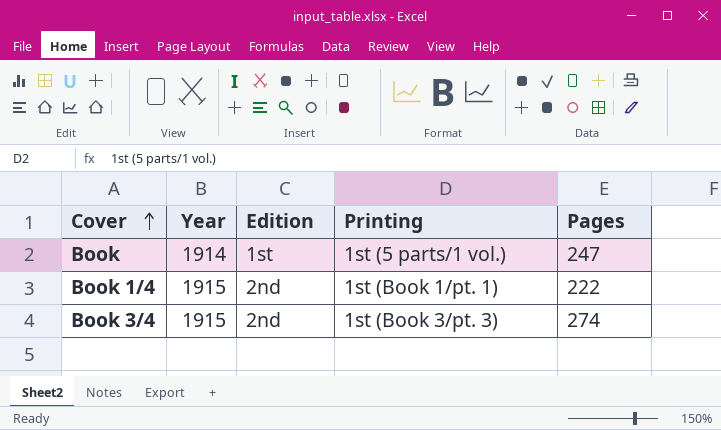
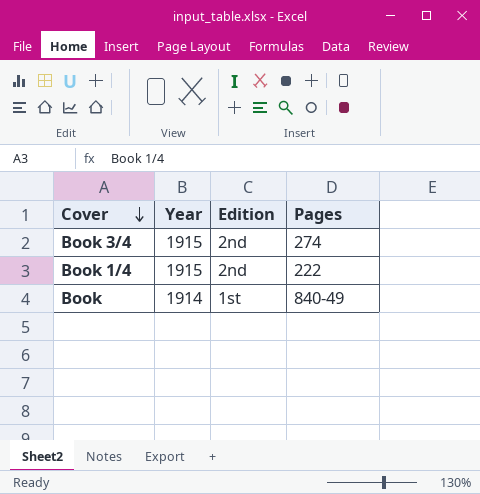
row order: Cover ascending -> Cover descending
column Printing | position: 4 -> none
Book | Pages: 247 -> 840-49

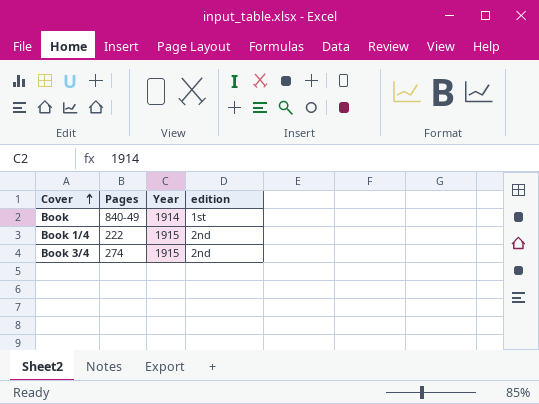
row order: Cover descending -> Cover ascending
column Pages | position: 4 -> 2
column name: Edition -> edition

